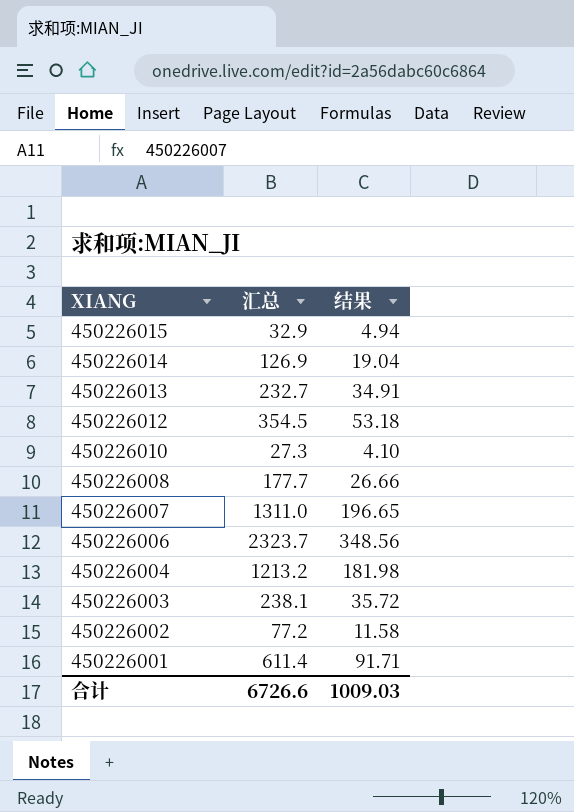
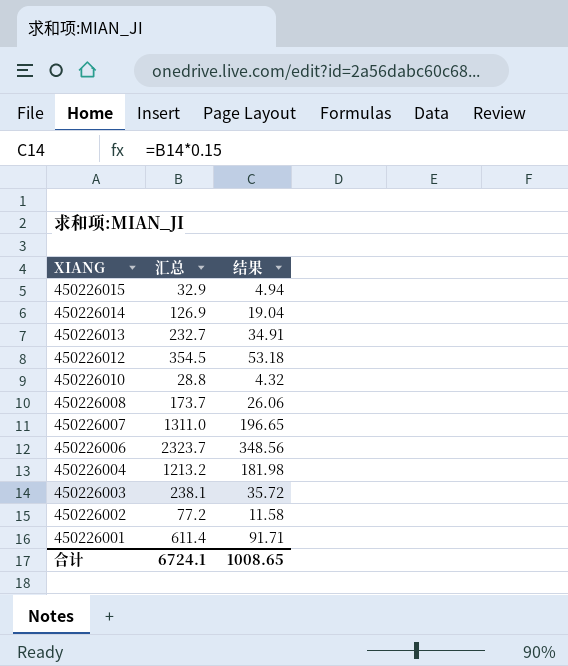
450226010 | 汇总: 27.3 -> 28.8
450226010 | 结果: 4.10 -> 4.32
450226008 | 汇总: 177.7 -> 173.7
450226008 | 结果: 26.66 -> 26.06
合计 | 汇总: 6726.6 -> 6724.1
合计 | 结果: 1009.03 -> 1008.65

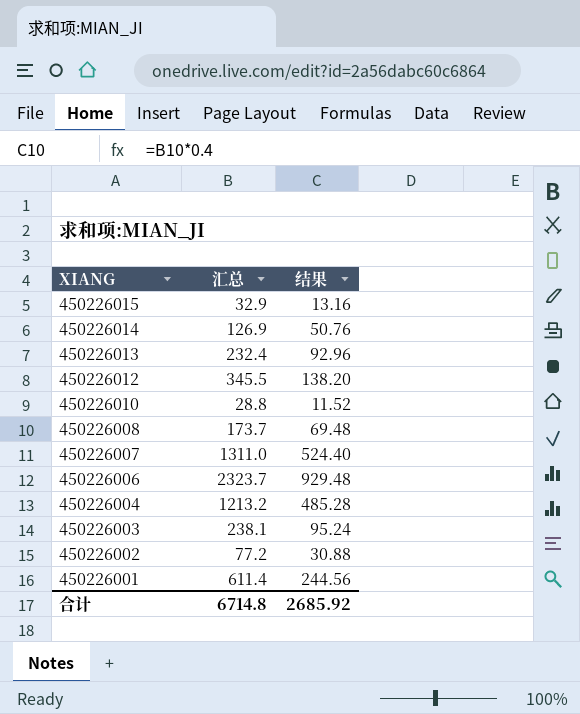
column 结果 | formula: [汇总] * 0.15 -> [汇总] * 0.4
450226013 | 汇总: 232.7 -> 232.4
450226012 | 汇总: 354.5 -> 345.5
合计 | 汇总: 6724.1 -> 6714.8
合计 | 结果: 1008.65 -> 2685.92

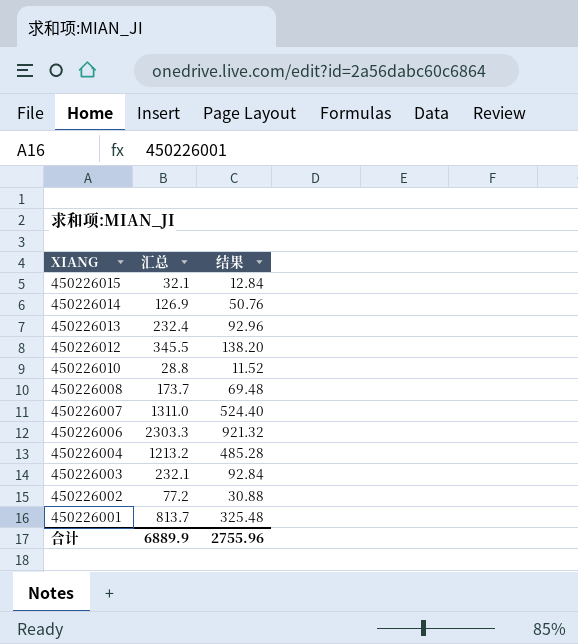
450226015 | 汇总: 32.9 -> 32.1
450226015 | 结果: 13.16 -> 12.84
450226006 | 汇总: 2323.7 -> 2303.3
450226006 | 结果: 929.48 -> 921.32
450226003 | 汇总: 238.1 -> 232.1
450226003 | 结果: 95.24 -> 92.84
450226001 | 汇总: 611.4 -> 813.7
450226001 | 结果: 244.56 -> 325.48
合计 | 汇总: 6714.8 -> 6889.9
合计 | 结果: 2685.92 -> 2755.96

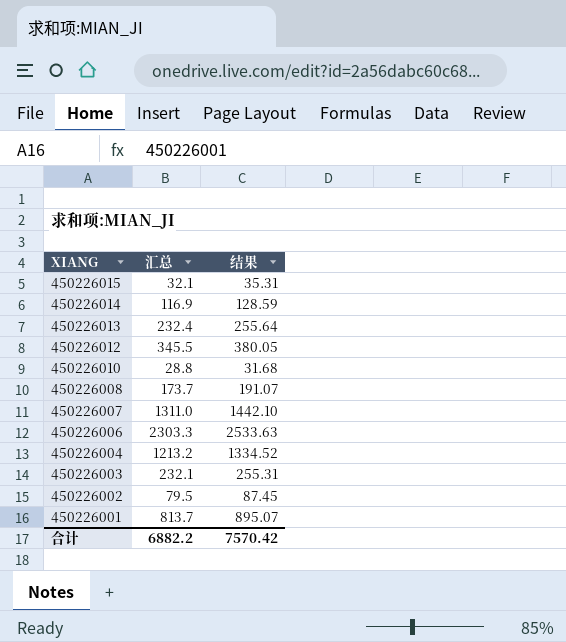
column 结果 | formula: [汇总] * 0.4 -> [汇总] * 1.1
450226014 | 汇总: 126.9 -> 116.9
450226002 | 汇总: 77.2 -> 79.5
合计 | 汇总: 6889.9 -> 6882.2
合计 | 结果: 2755.96 -> 7570.42

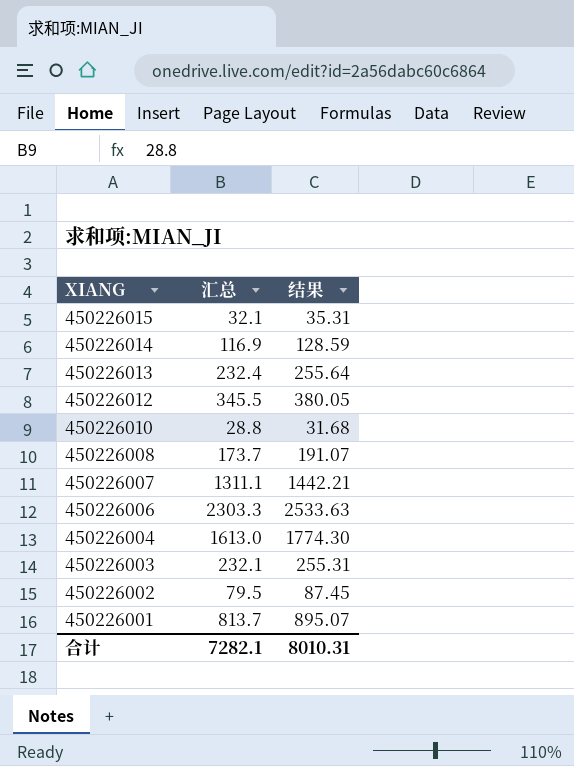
450226007 | 汇总: 1311.0 -> 1311.1
450226007 | 结果: 1442.10 -> 1442.21
450226004 | 汇总: 1213.2 -> 1613.0
450226004 | 结果: 1334.52 -> 1774.30
合计 | 汇总: 6882.2 -> 7282.1
合计 | 结果: 7570.42 -> 8010.31

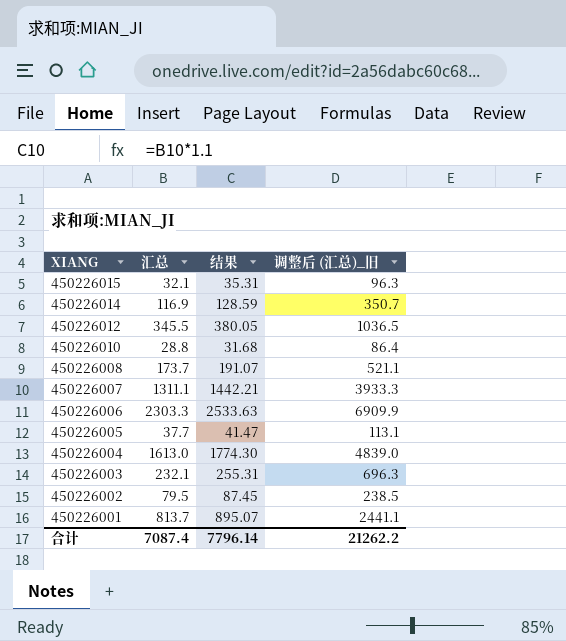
column 调整后 (汇总)_旧 | formula: none -> [汇总] * 3
row 450226013: 232.4 | 255.64 -> none
row 450226005: none -> 37.7 | 41.47 | 113.1
合计 | 汇总: 7282.1 -> 7087.4
合计 | 结果: 8010.31 -> 7796.14

